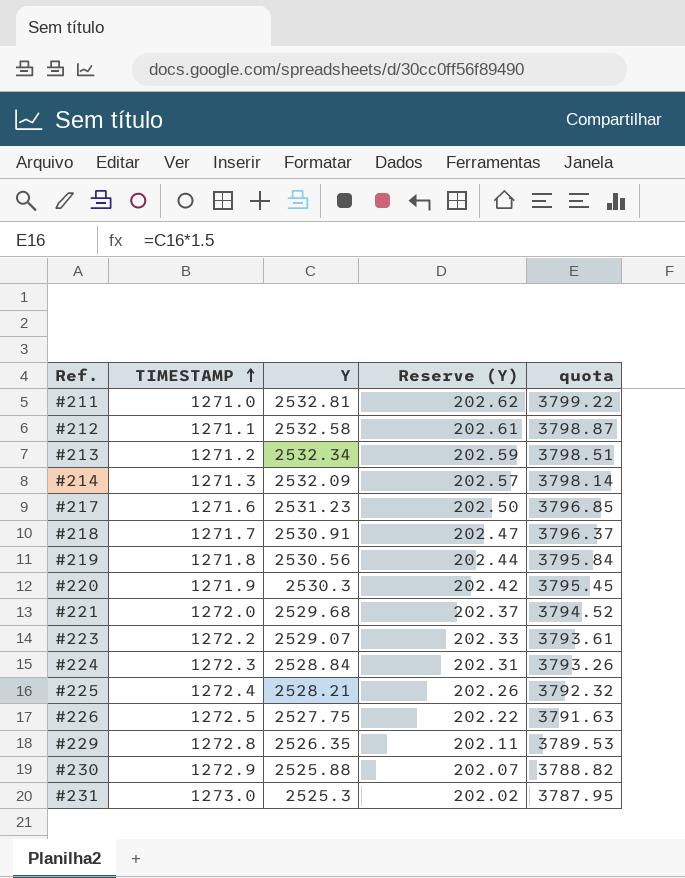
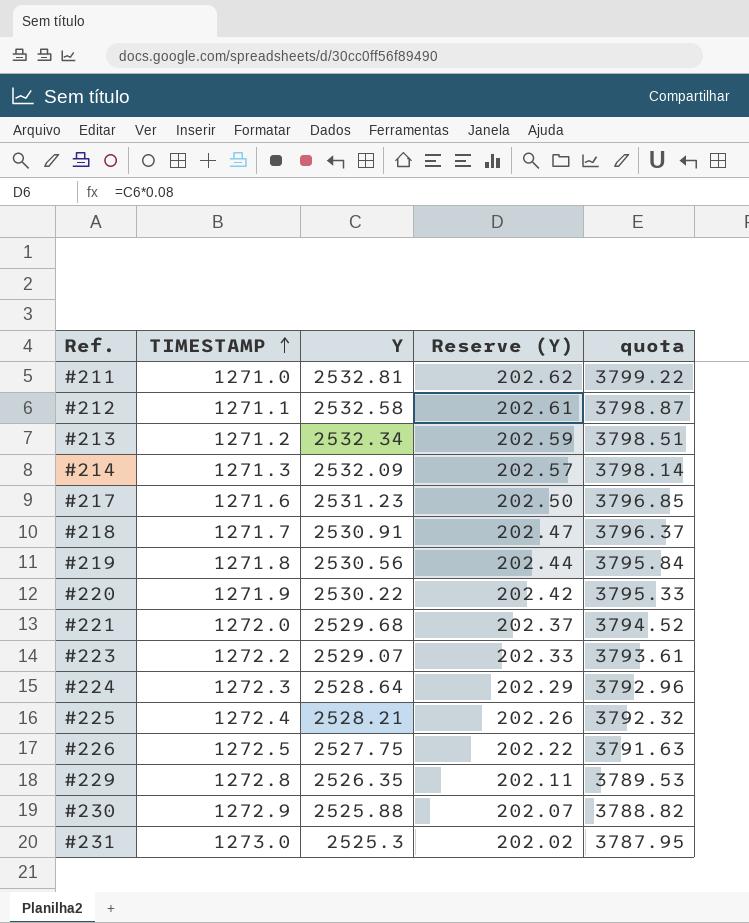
#220 | Y: 2530.3 -> 2530.22
#220 | quota: 3795.45 -> 3795.33
#224 | Y: 2528.84 -> 2528.64
#224 | Reserve (Y): 202.31 -> 202.29
#224 | quota: 3793.26 -> 3792.96

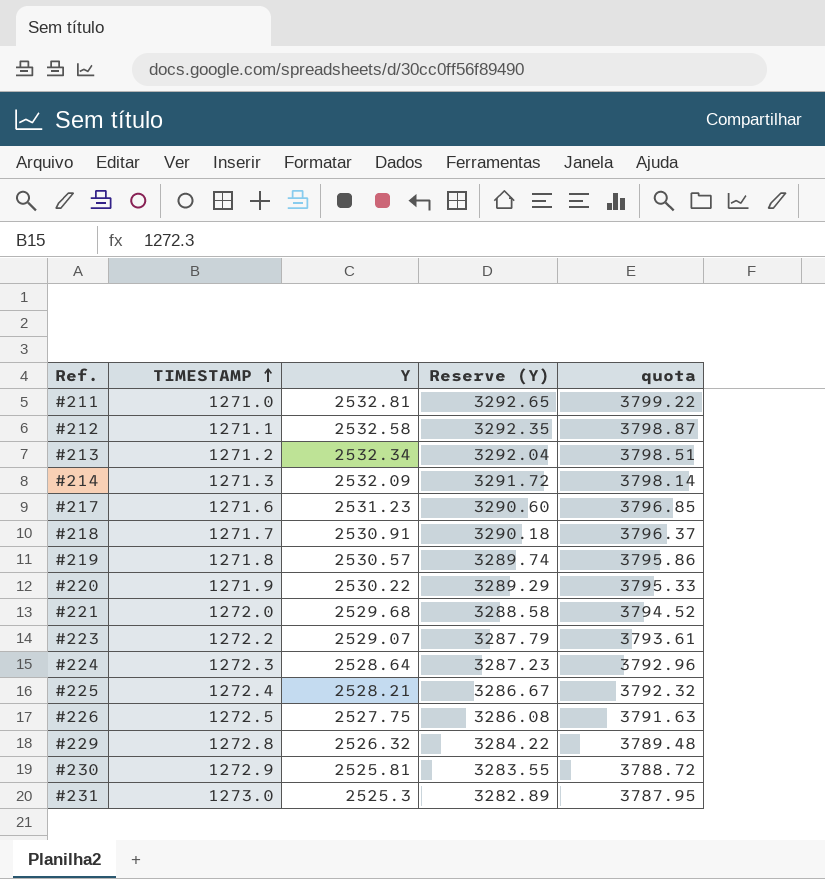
column Reserve (Y) | formula: [Y] * 0.08 -> [Y] * 1.3
#219 | Y: 2530.56 -> 2530.57
#219 | quota: 3795.84 -> 3795.86
#229 | Y: 2526.35 -> 2526.32
#229 | quota: 3789.53 -> 3789.48
#230 | Y: 2525.88 -> 2525.81
#230 | quota: 3788.82 -> 3788.72

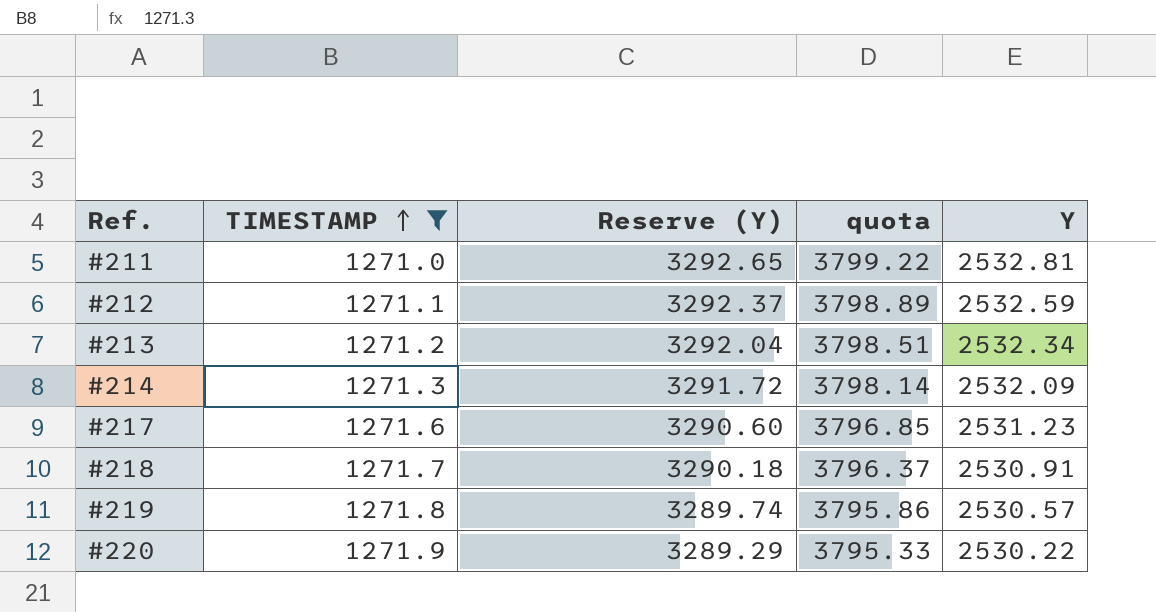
filter: none -> TIMESTAMP <= 1271.9
column Y | position: 3 -> 5
#212 | Reserve (Y): 3292.35 -> 3292.37
#212 | quota: 3798.87 -> 3798.89
#212 | Y: 2532.58 -> 2532.59

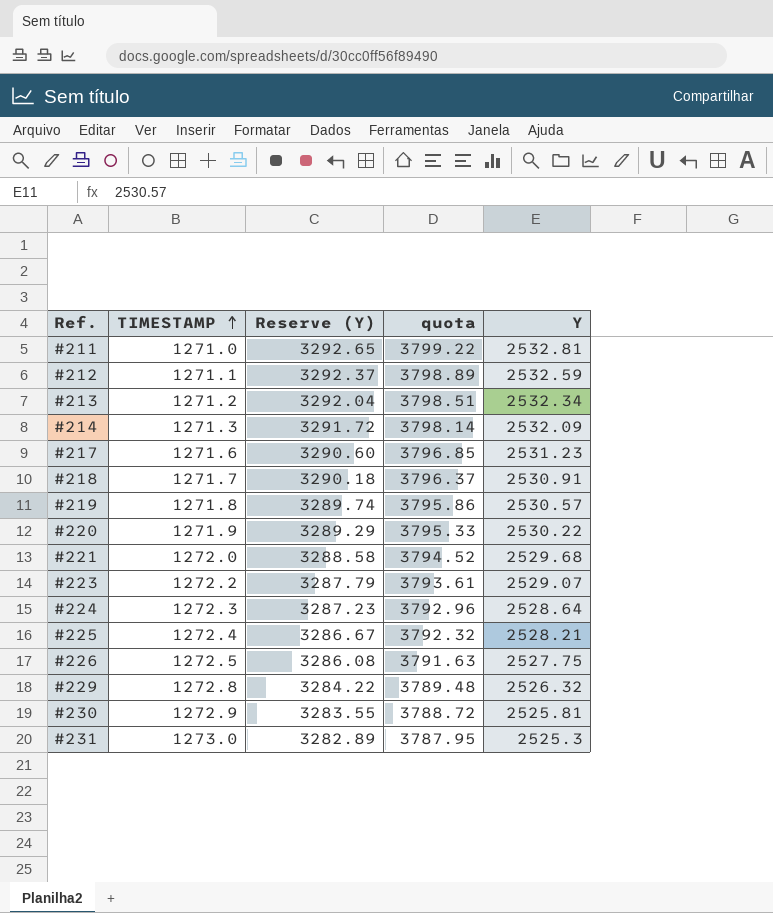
filter: TIMESTAMP <= 1271.9 -> none

